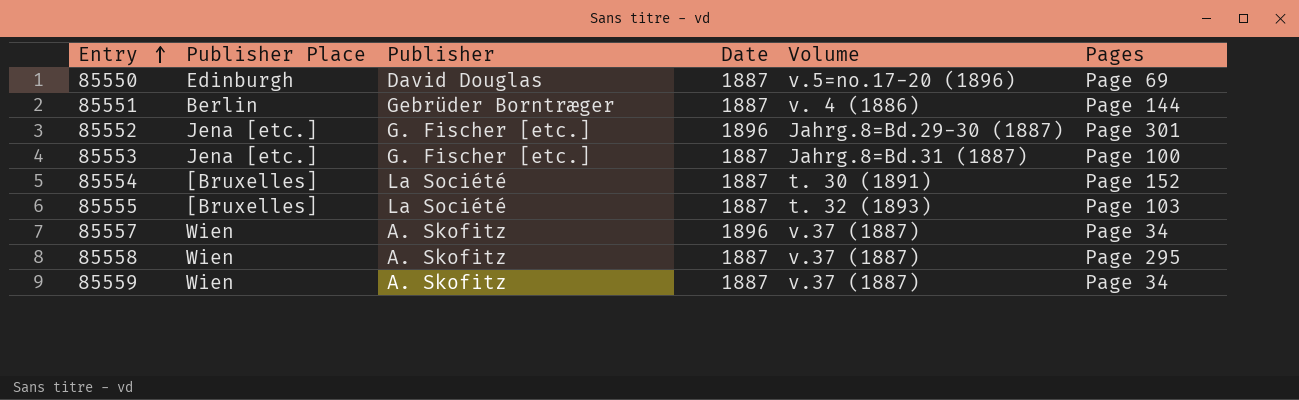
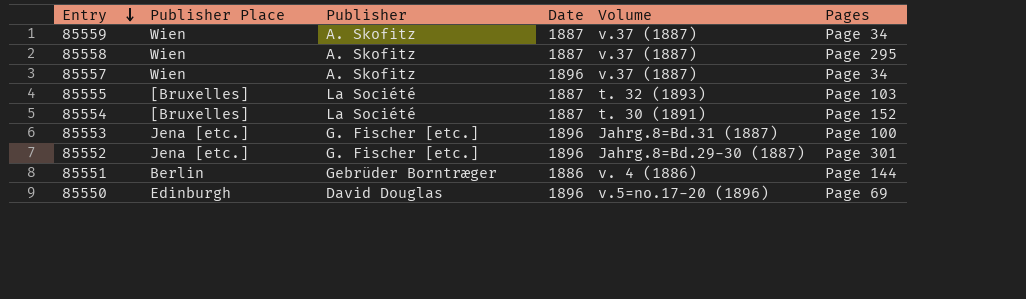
row order: Entry ascending -> Entry descending
85553 | Date: 1887 -> 1896
85551 | Date: 1887 -> 1886
85550 | Date: 1887 -> 1896

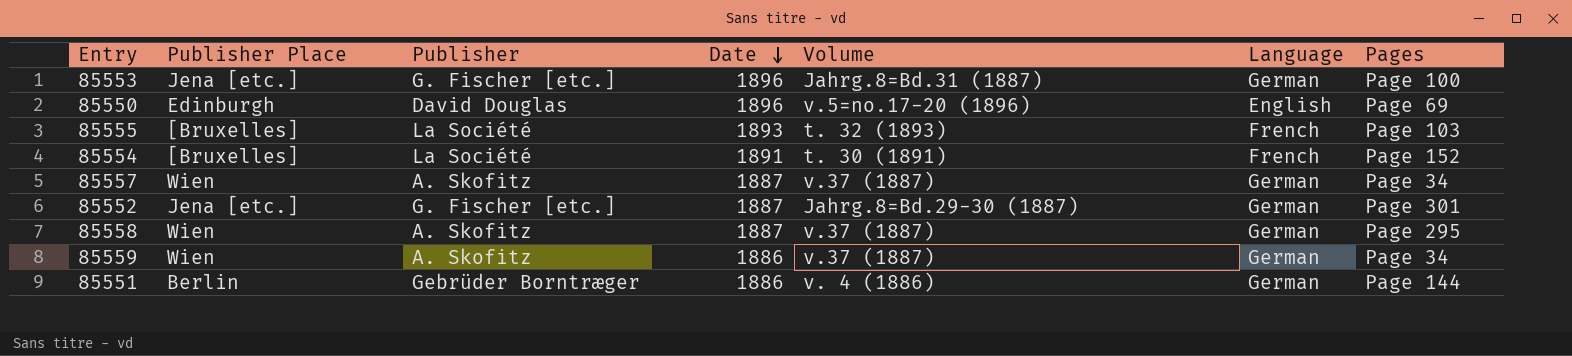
row order: Entry descending -> Date descending
column Language | position: none -> 6
85555 | Date: 1887 -> 1893
85554 | Date: 1887 -> 1891
85557 | Date: 1896 -> 1887
85552 | Date: 1896 -> 1887
85559 | Date: 1887 -> 1886

